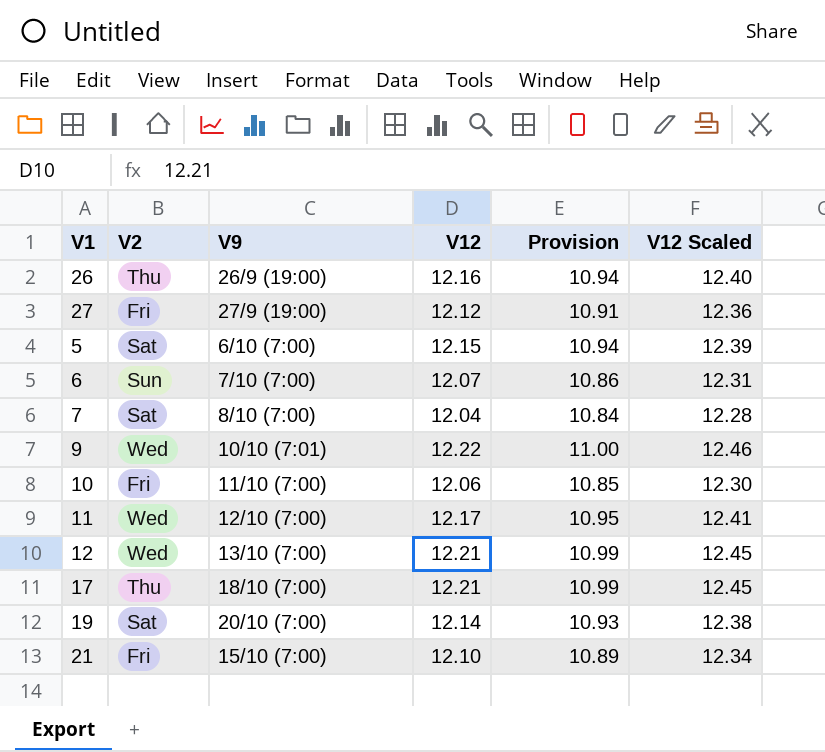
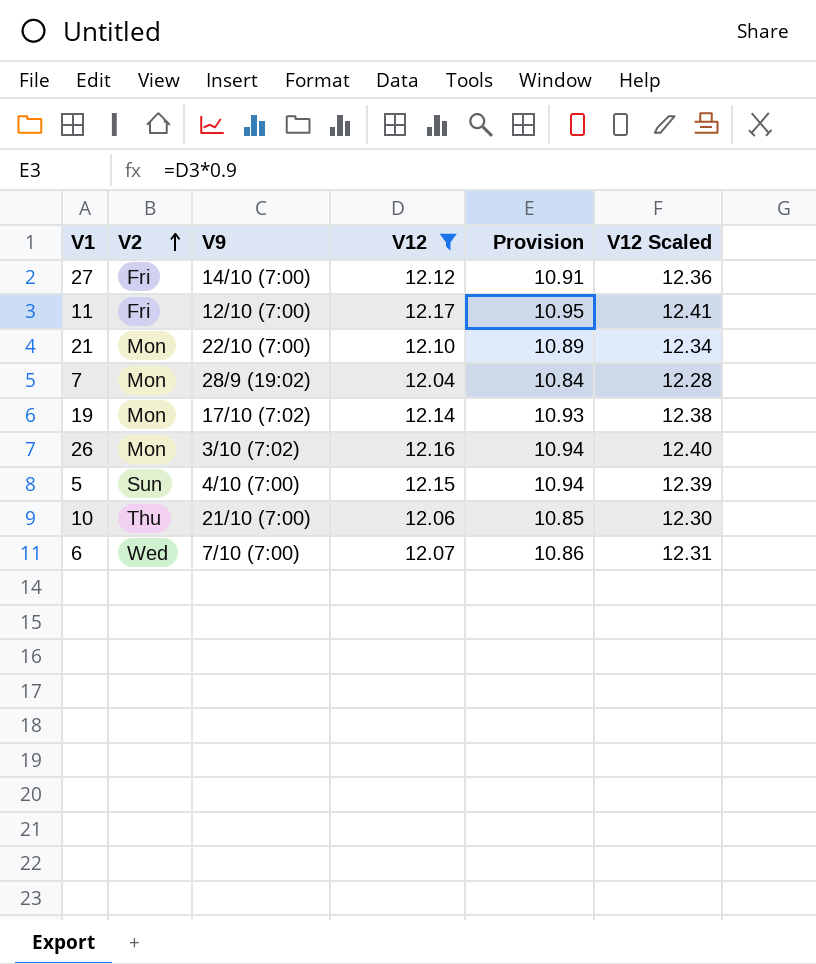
filter: none -> V12 <= 12.17
row order: none -> V2 ascending
27 | V9: 27/9 (19:00) -> 14/10 (7:00)
11 | V2: Wed -> Fri
21 | V2: Fri -> Mon
21 | V9: 15/10 (7:00) -> 22/10 (7:00)
7 | V2: Sat -> Mon
7 | V9: 8/10 (7:00) -> 28/9 (19:02)
19 | V2: Sat -> Mon
19 | V9: 20/10 (7:00) -> 17/10 (7:02)
26 | V2: Thu -> Mon
26 | V9: 26/9 (19:00) -> 3/10 (7:02)
5 | V2: Sat -> Sun
5 | V9: 6/10 (7:00) -> 4/10 (7:00)
10 | V2: Fri -> Thu
10 | V9: 11/10 (7:00) -> 21/10 (7:00)
6 | V2: Sun -> Wed

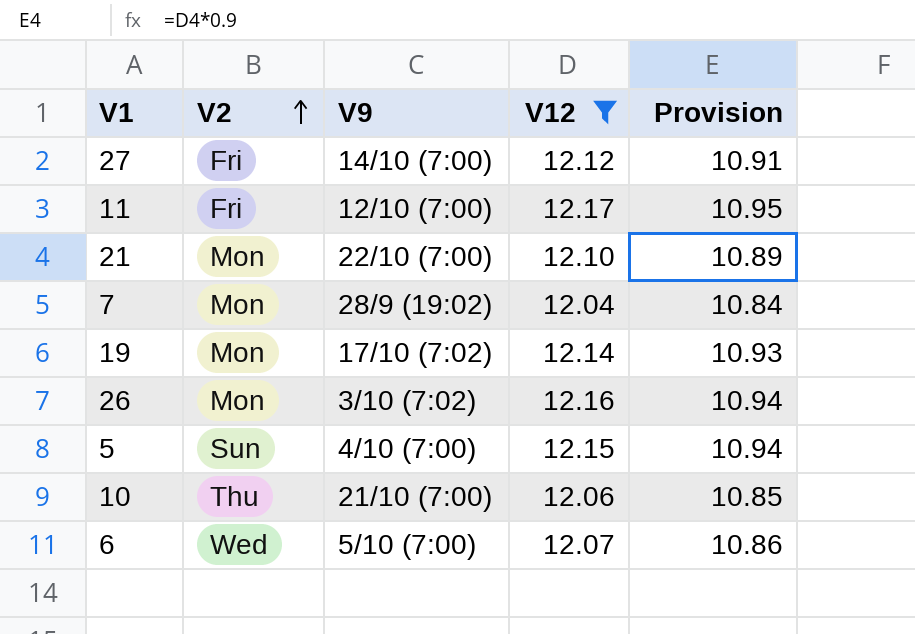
column V12 Scaled | formula: [V12] * 1.02 -> none
6 | V9: 7/10 (7:00) -> 5/10 (7:00)

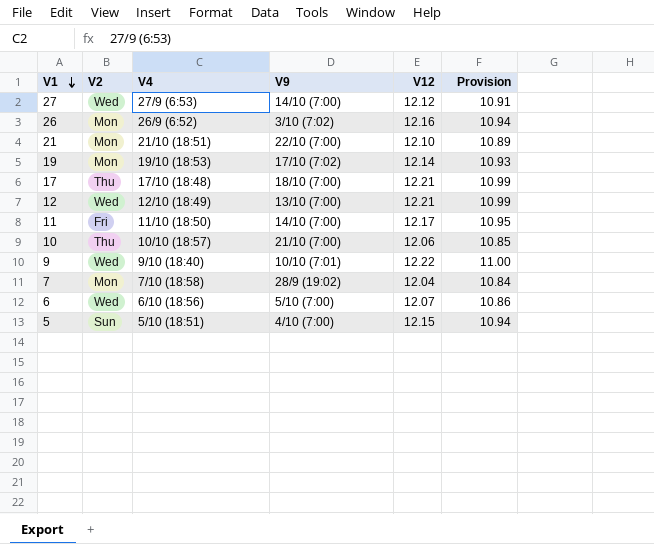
filter: V12 <= 12.17 -> none
row order: V2 ascending -> V1 descending
column V4 | position: none -> 3
27 | V2: Fri -> Wed
11 | V9: 12/10 (7:00) -> 14/10 (7:00)

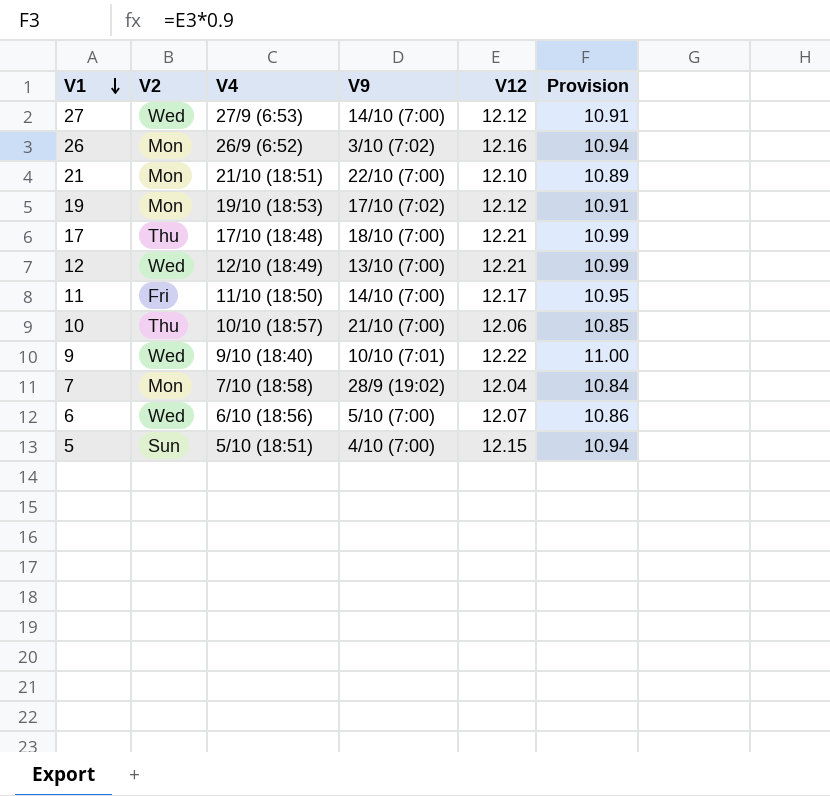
19 | V12: 12.14 -> 12.12
19 | Provision: 10.93 -> 10.91

